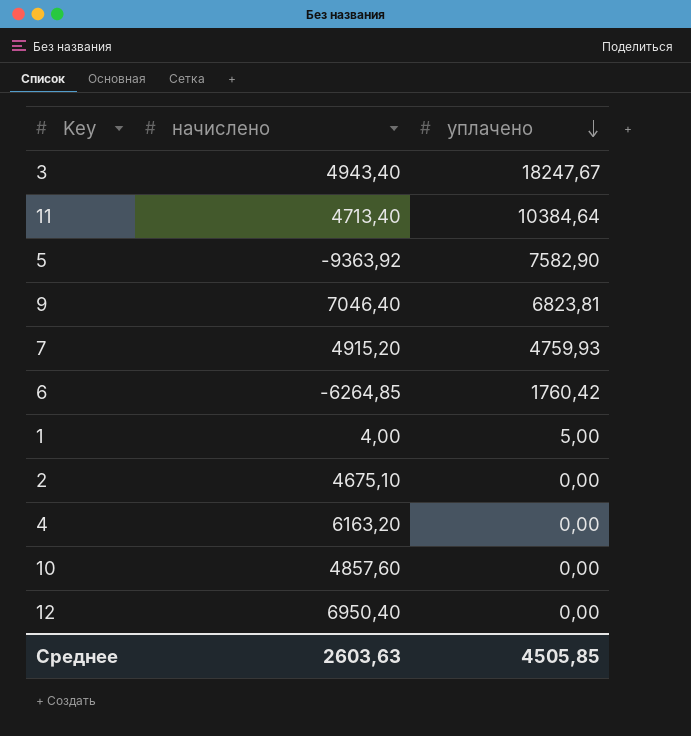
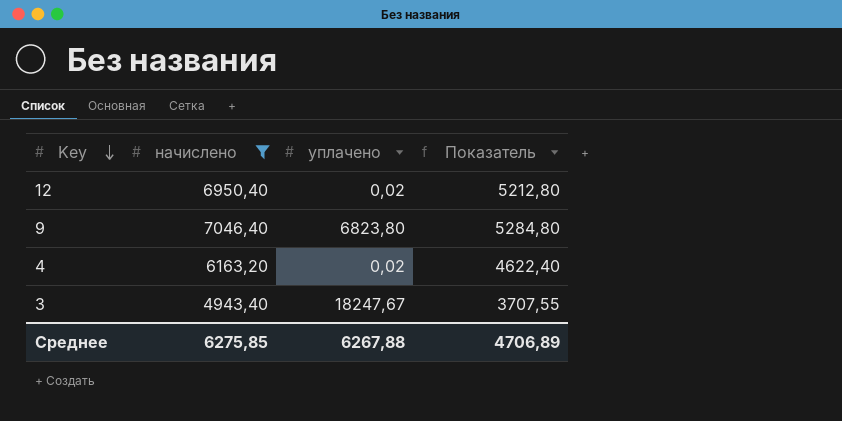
filter: none -> начислено >= 4943,40
row order: уплачено descending -> Key descending
column Показатель | formula: none -> [начислено] * 0,75
12 | уплачено: 0,00 -> 0,02
9 | уплачено: 6823,81 -> 6823,80
4 | уплачено: 0,00 -> 0,02
Среднее | начислено: 2603,63 -> 6275,85
Среднее | уплачено: 4505,85 -> 6267,88

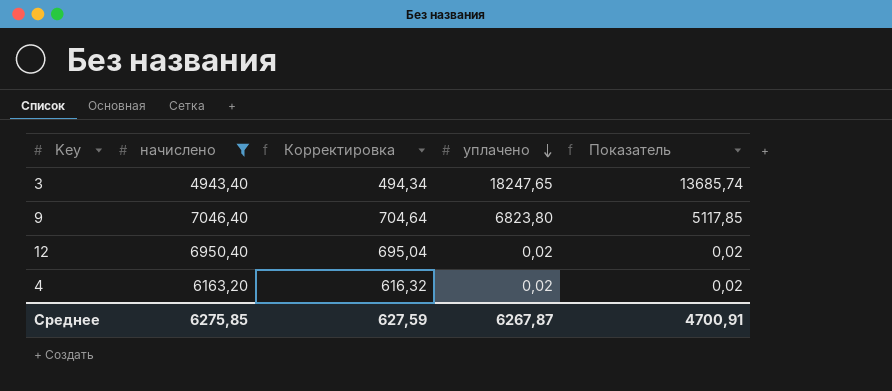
row order: Key descending -> уплачено descending
column Корректировка | formula: none -> [начислено] * 0,1
column Показатель | formula: [начислено] * 0,75 -> [уплачено] * 0,75
3 | уплачено: 18247,67 -> 18247,65
Среднее | уплачено: 6267,88 -> 6267,87
Среднее | Показатель: 4706,89 -> 4700,91

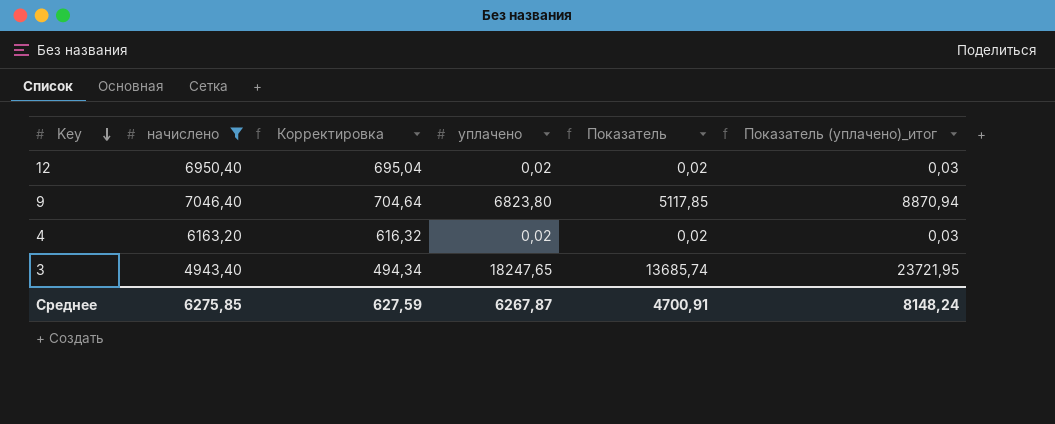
row order: уплачено descending -> Key descending
column Показатель (уплачено)_итог | formula: none -> [уплачено] * 1,3

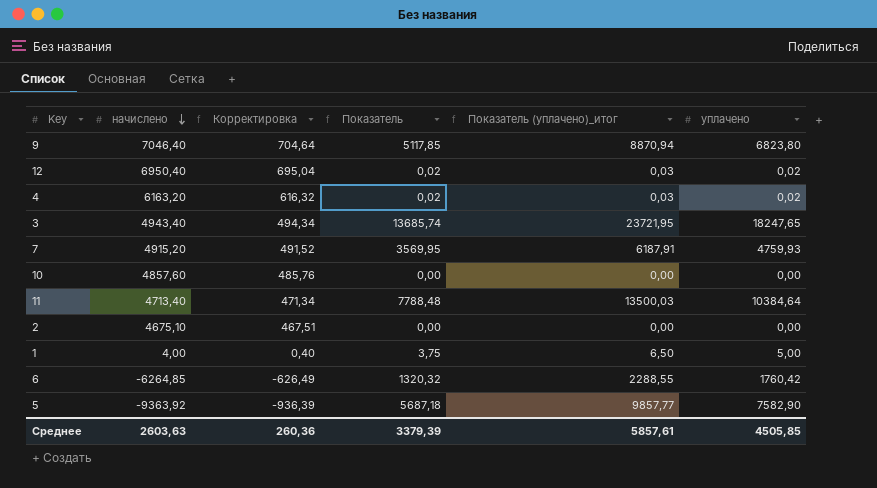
filter: начислено >= 4943,40 -> none
row order: Key descending -> начислено descending
column уплачено | position: 4 -> 6
Среднее | начислено: 6275,85 -> 2603,63
Среднее | Корректировка: 627,59 -> 260,36
Среднее | Показатель: 4700,91 -> 3379,39
Среднее | Показатель (уплачено)_итог: 8148,24 -> 5857,61
Среднее | уплачено: 6267,87 -> 4505,85

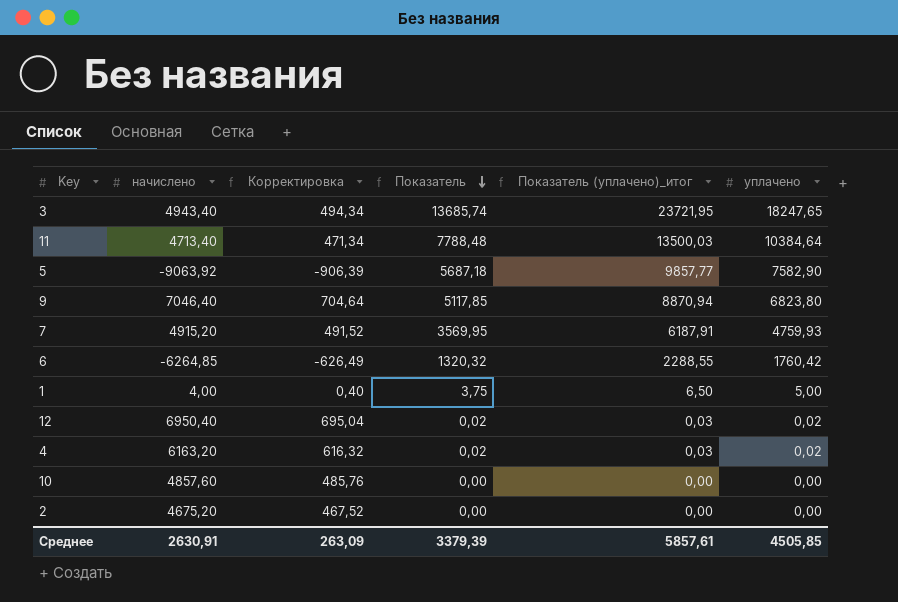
row order: начислено descending -> Показатель descending
5 | начислено: -9363,92 -> -9063,92
5 | Корректировка: -936,39 -> -906,39
2 | начислено: 4675,10 -> 4675,20
2 | Корректировка: 467,51 -> 467,52
Среднее | начислено: 2603,63 -> 2630,91
Среднее | Корректировка: 260,36 -> 263,09

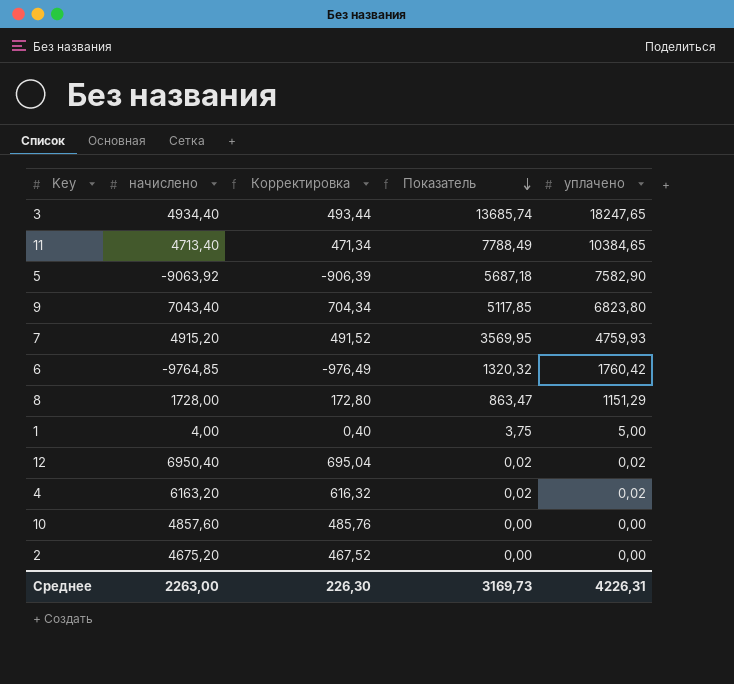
column Показатель (уплачено)_итог | formula: [уплачено] * 1,3 -> none
3 | начислено: 4943,40 -> 4934,40
3 | Корректировка: 494,34 -> 493,44
11 | Показатель: 7788,48 -> 7788,49
11 | уплачено: 10384,64 -> 10384,65
9 | начислено: 7046,40 -> 7043,40
9 | Корректировка: 704,64 -> 704,34
6 | начислено: -6264,85 -> -9764,85
6 | Корректировка: -626,49 -> -976,49
row 8: none -> 1728,00 | 172,80 | 863,47 | 1151,29
Среднее | начислено: 2630,91 -> 2263,00
Среднее | Корректировка: 263,09 -> 226,30
Среднее | Показатель: 3379,39 -> 3169,73
Среднее | уплачено: 4505,85 -> 4226,31

